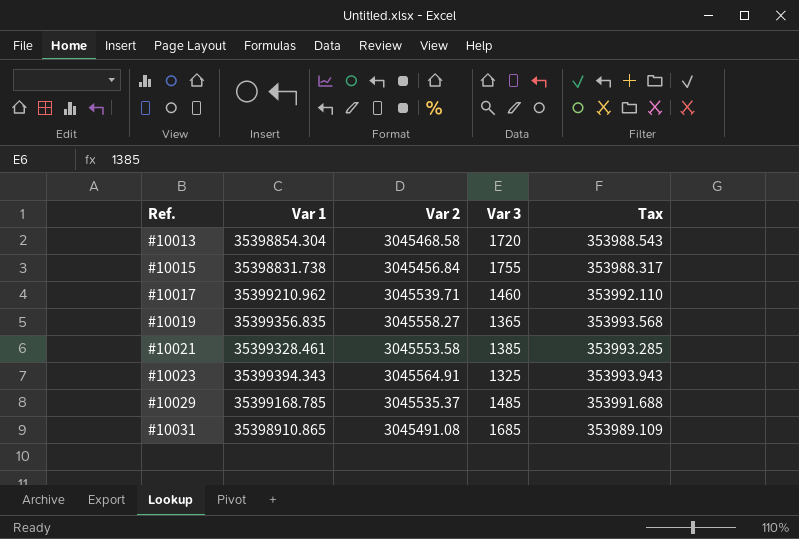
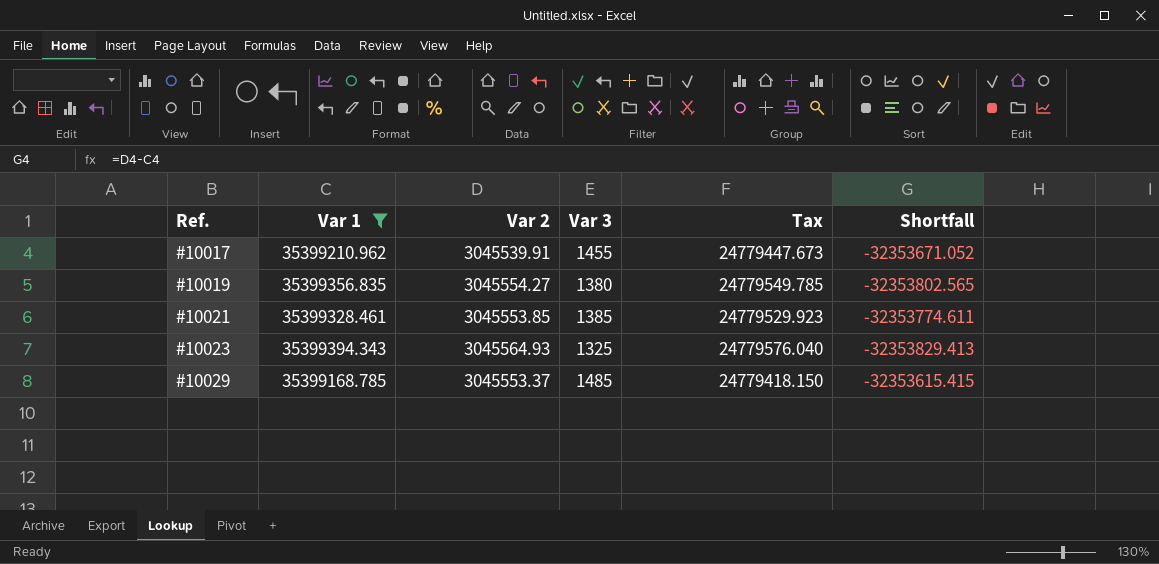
filter: none -> Var 1 >= 35399168.785
column Tax | formula: [Var 1] * 0.01 -> [Var 1] * 0.7
column Shortfall | formula: none -> [Var 2] - [Var 1]
#10017 | Var 2: 3045539.71 -> 3045539.91
#10017 | Var 3: 1460 -> 1455
#10019 | Var 2: 3045558.27 -> 3045554.27
#10019 | Var 3: 1365 -> 1380
#10021 | Var 2: 3045553.58 -> 3045553.85
#10023 | Var 2: 3045564.91 -> 3045564.93
#10029 | Var 2: 3045535.37 -> 3045553.37

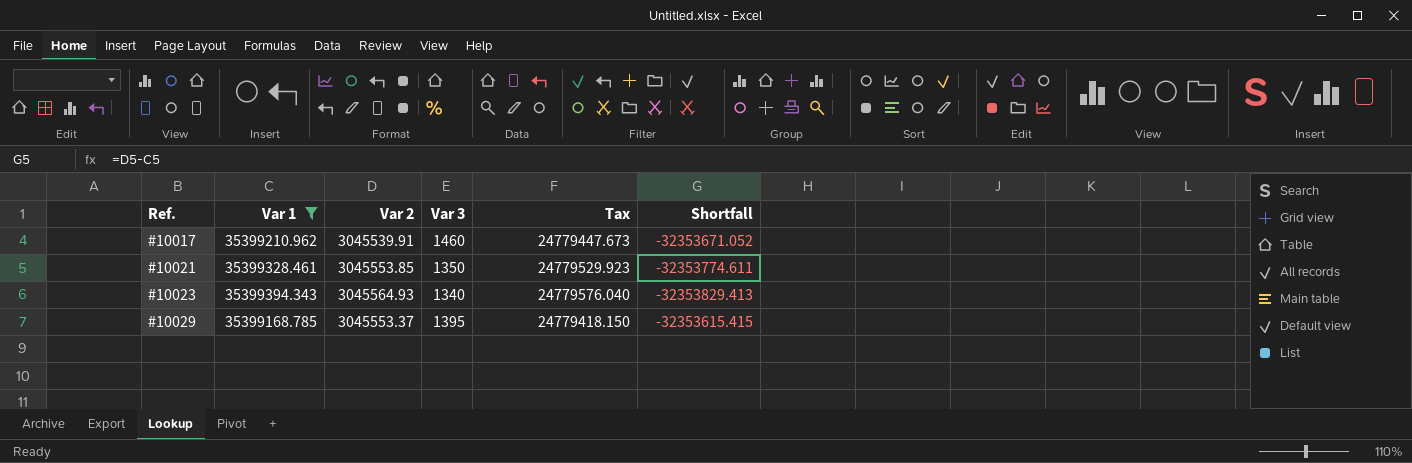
row #10019: 35399356.835 | 3045554.27 | 1380 | 24779549.785 | -32353802.565 -> none
#10017 | Var 3: 1455 -> 1460
#10021 | Var 3: 1385 -> 1350
#10023 | Var 3: 1325 -> 1340
#10029 | Var 3: 1485 -> 1395

